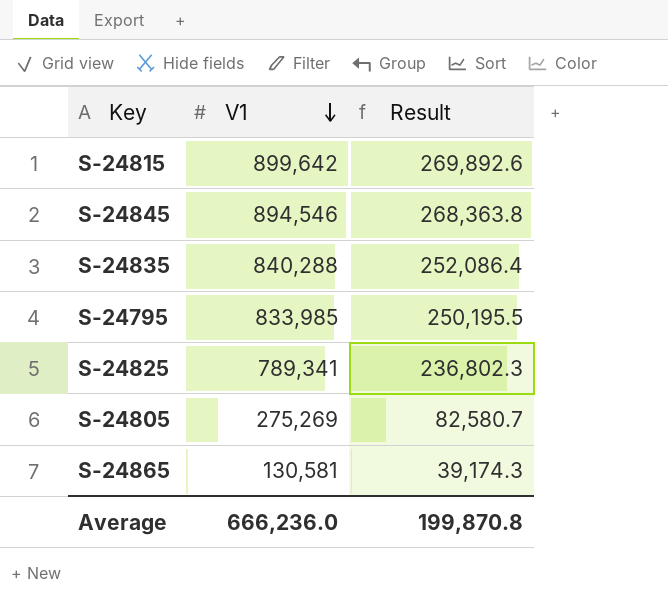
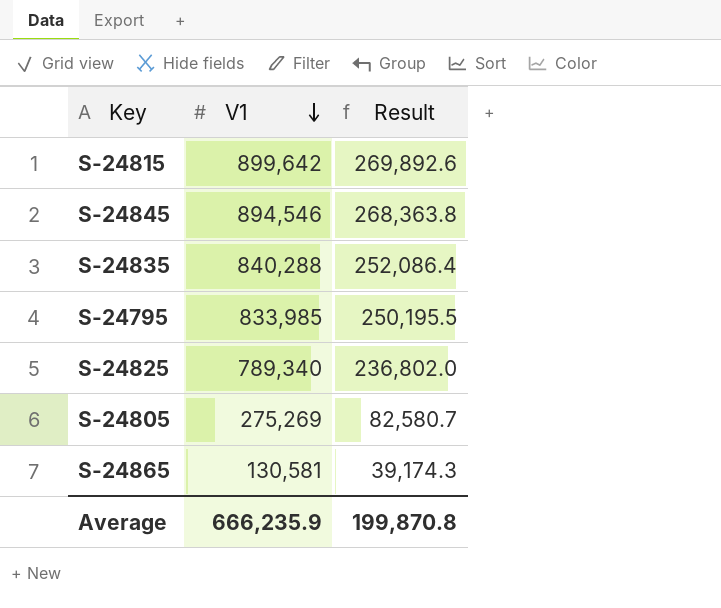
S-24825 | V1: 789,341 -> 789,340
S-24825 | Result: 236,802.3 -> 236,802.0
Average | V1: 666,236.0 -> 666,235.9

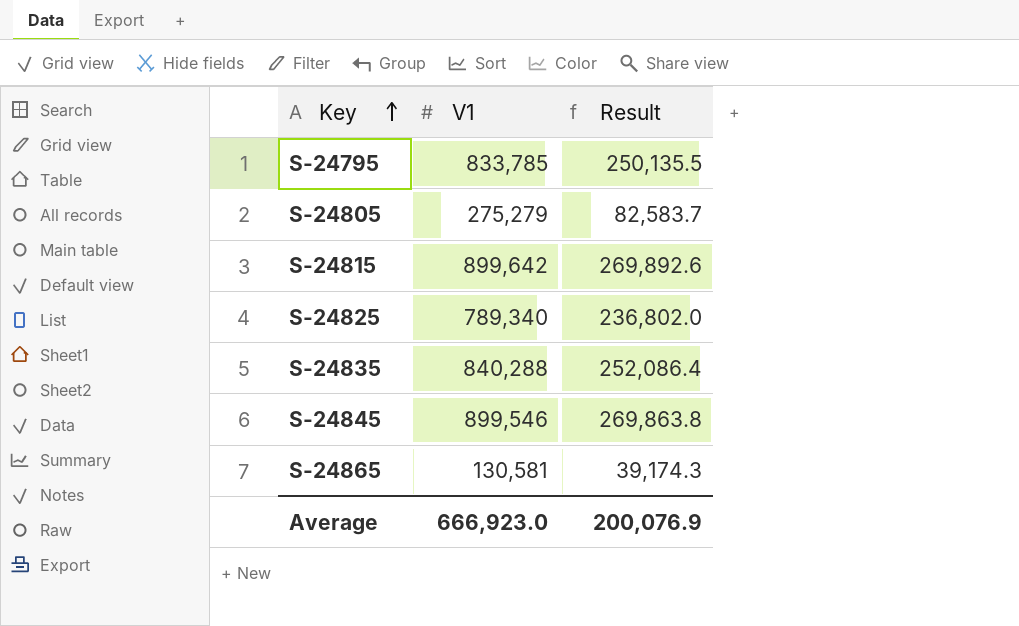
row order: V1 descending -> Key ascending
S-24795 | V1: 833,985 -> 833,785
S-24795 | Result: 250,195.5 -> 250,135.5
S-24805 | V1: 275,269 -> 275,279
S-24805 | Result: 82,580.7 -> 82,583.7
S-24845 | V1: 894,546 -> 899,546
S-24845 | Result: 268,363.8 -> 269,863.8
Average | V1: 666,235.9 -> 666,923.0
Average | Result: 199,870.8 -> 200,076.9

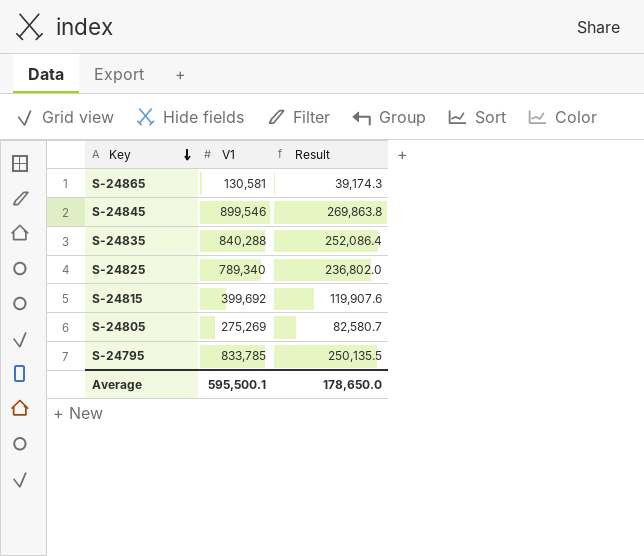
row order: Key ascending -> Key descending
S-24815 | V1: 899,642 -> 399,692
S-24815 | Result: 269,892.6 -> 119,907.6
S-24805 | V1: 275,279 -> 275,269
S-24805 | Result: 82,583.7 -> 82,580.7
Average | V1: 666,923.0 -> 595,500.1
Average | Result: 200,076.9 -> 178,650.0

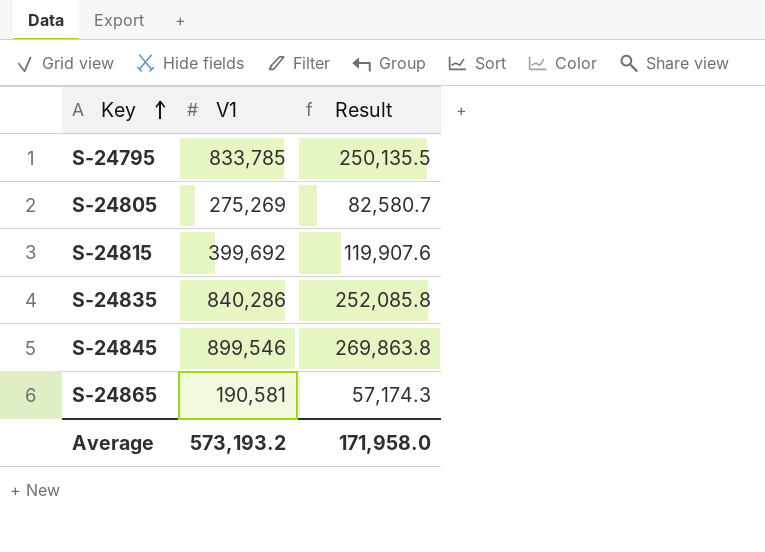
row order: Key descending -> Key ascending
row S-24825: 789,340 | 236,802.0 -> none
S-24835 | V1: 840,288 -> 840,286
S-24835 | Result: 252,086.4 -> 252,085.8
S-24865 | V1: 130,581 -> 190,581
S-24865 | Result: 39,174.3 -> 57,174.3
Average | V1: 595,500.1 -> 573,193.2
Average | Result: 178,650.0 -> 171,958.0

